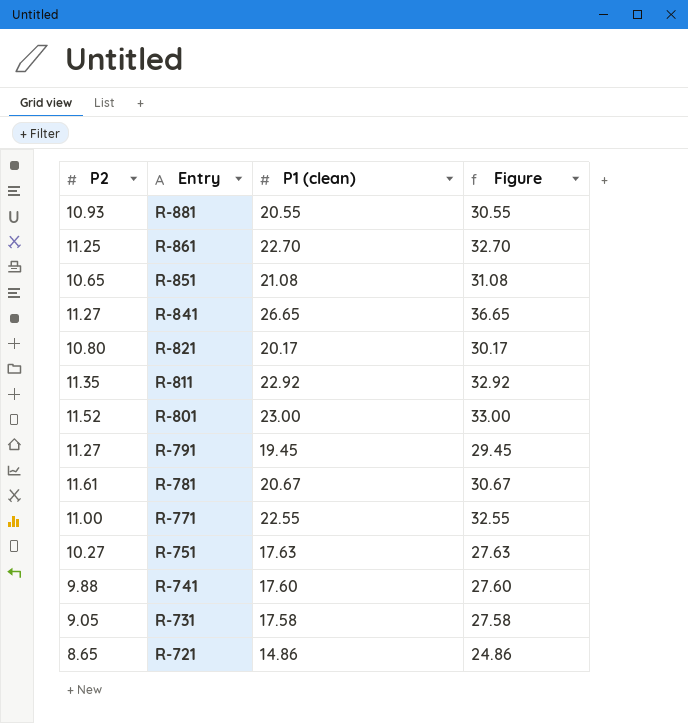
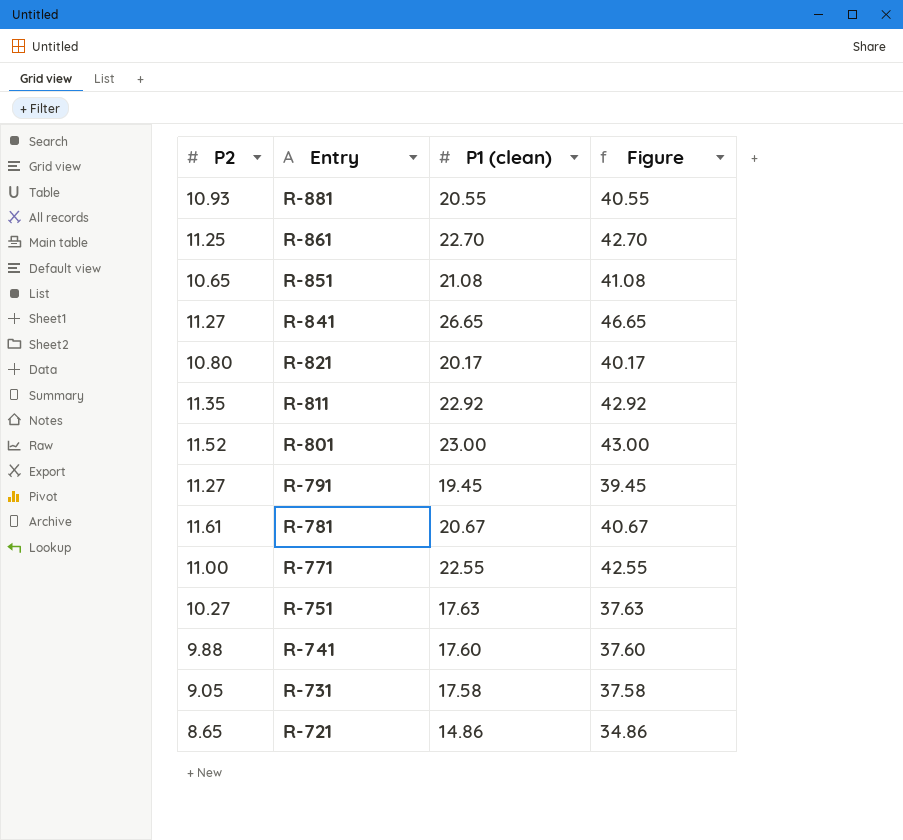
column Figure | formula: [P1 (clean)] + 10 -> [P1 (clean)] + 20

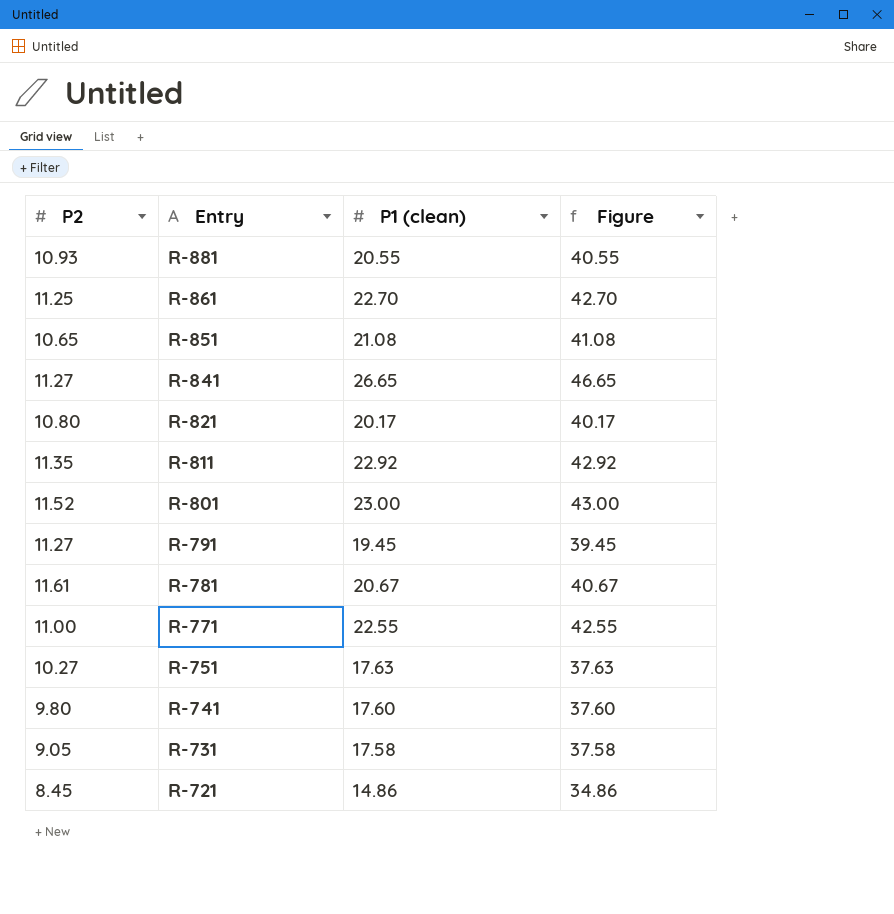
R-741 | P2: 9.88 -> 9.80
R-721 | P2: 8.65 -> 8.45

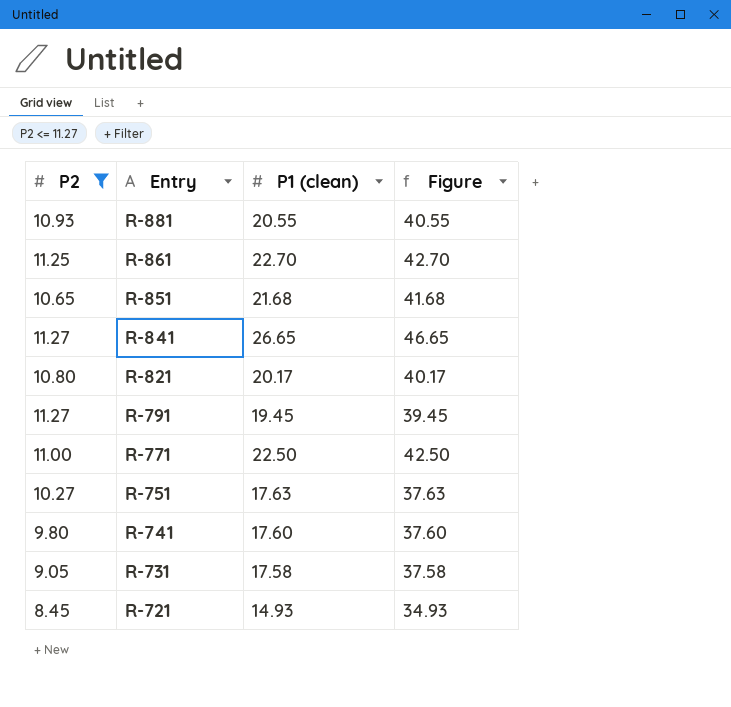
filter: none -> P2 <= 11.27
R-851 | P1 (clean): 21.08 -> 21.68
R-851 | Figure: 41.08 -> 41.68
R-771 | P1 (clean): 22.55 -> 22.50
R-771 | Figure: 42.55 -> 42.50
R-721 | P1 (clean): 14.86 -> 14.93
R-721 | Figure: 34.86 -> 34.93

